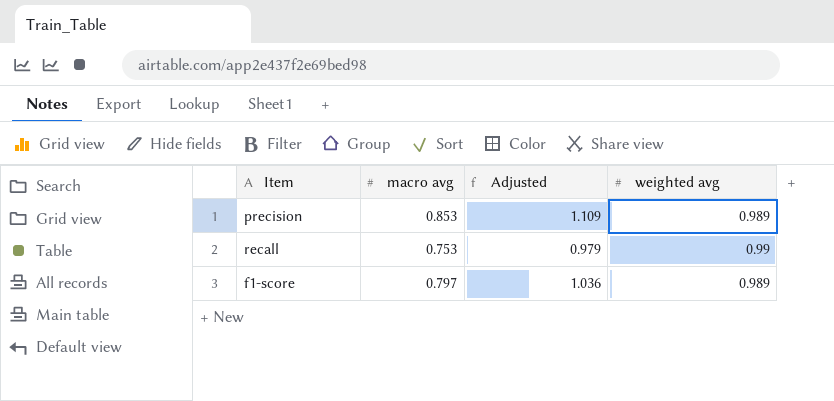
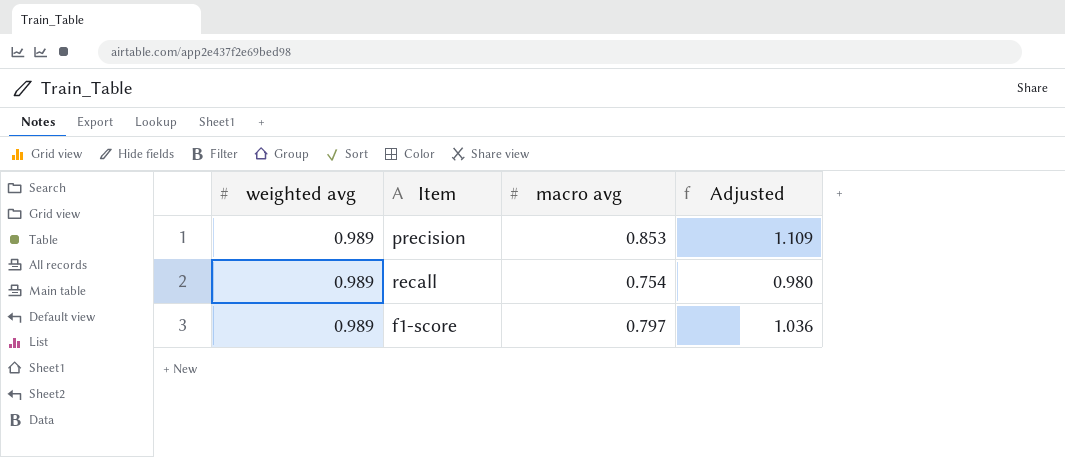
column weighted avg | position: 4 -> 1
recall | weighted avg: 0.99 -> 0.989
recall | macro avg: 0.753 -> 0.754
recall | Adjusted: 0.979 -> 0.980

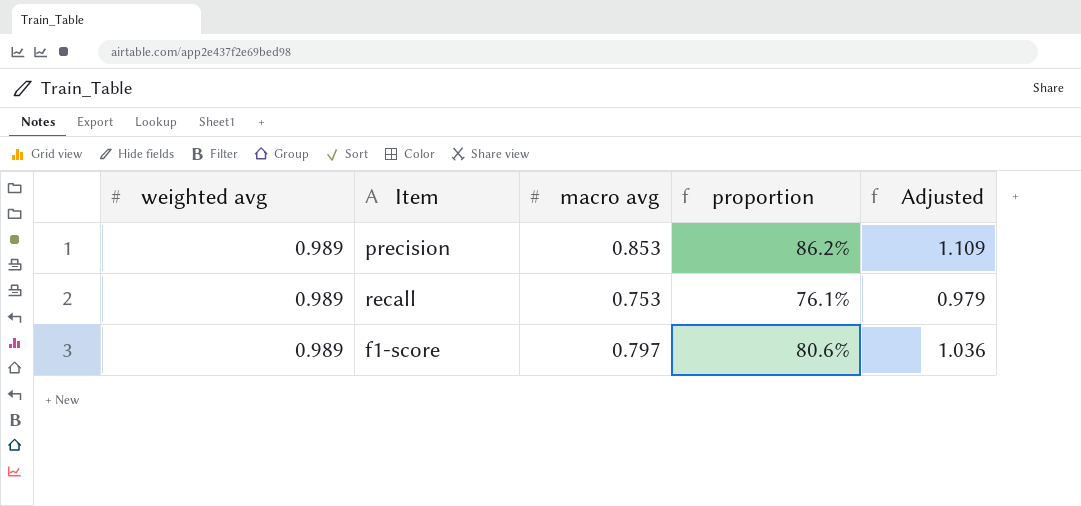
column proportion | formula: none -> [macro avg] / [weighted avg]
recall | macro avg: 0.754 -> 0.753
recall | Adjusted: 0.980 -> 0.979

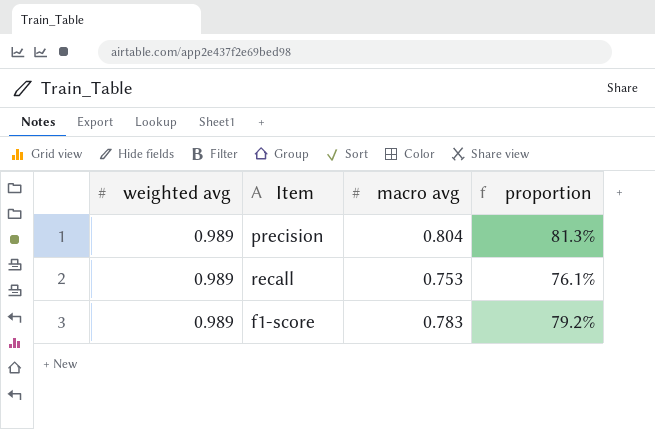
column Adjusted | formula: [macro avg] * 1.3 -> none
precision | macro avg: 0.853 -> 0.804
precision | proportion: 86.2% -> 81.3%
f1-score | macro avg: 0.797 -> 0.783
f1-score | proportion: 80.6% -> 79.2%

